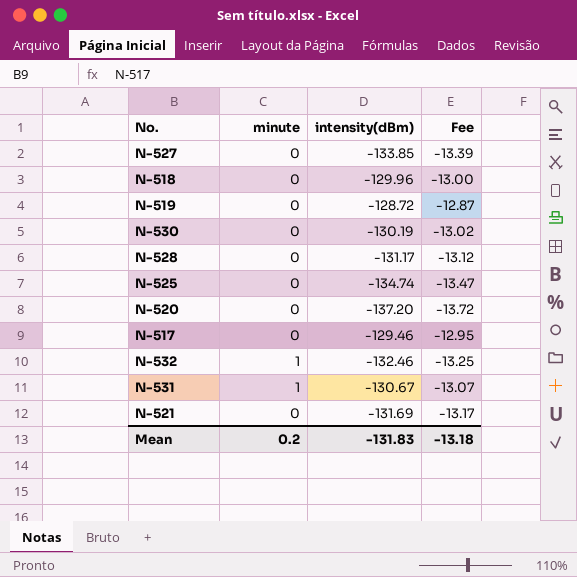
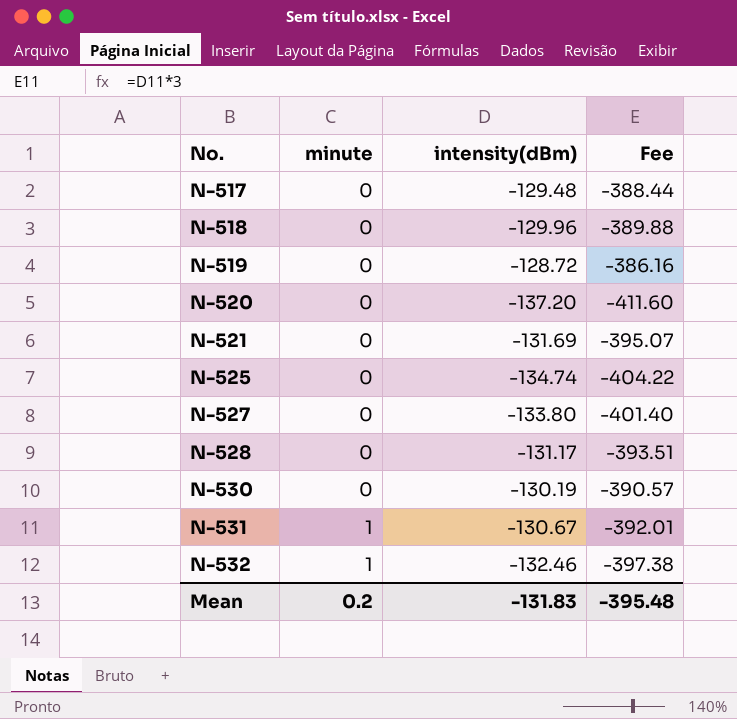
row order: none -> No. ascending
column Fee | formula: [intensity(dBm)] * 0.1 -> [intensity(dBm)] * 3
N-517 | intensity(dBm): -129.46 -> -129.48
N-527 | intensity(dBm): -133.85 -> -133.80
Mean | Fee: -13.18 -> -395.48

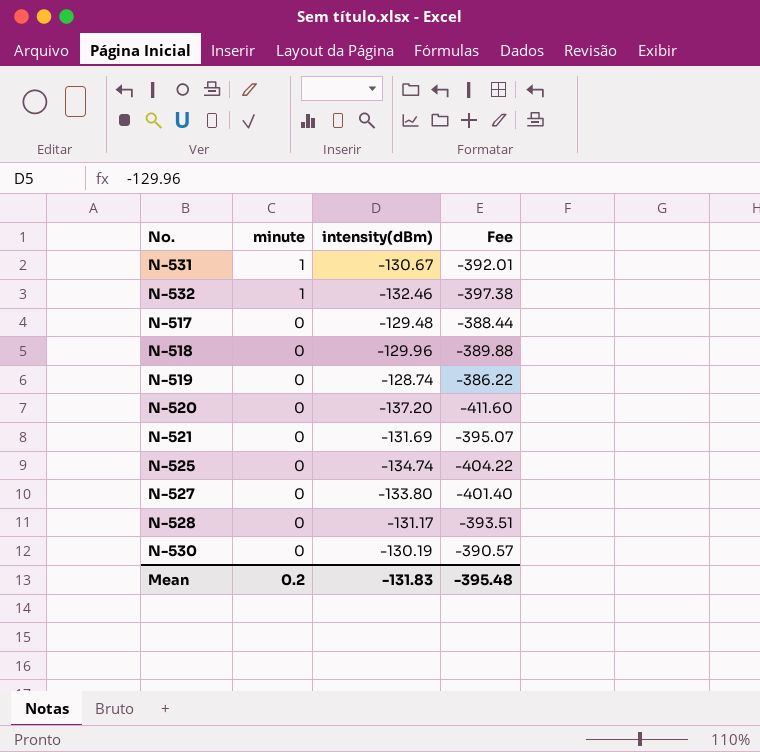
row order: No. ascending -> minute descending
N-519 | intensity(dBm): -128.72 -> -128.74
N-519 | Fee: -386.16 -> -386.22

